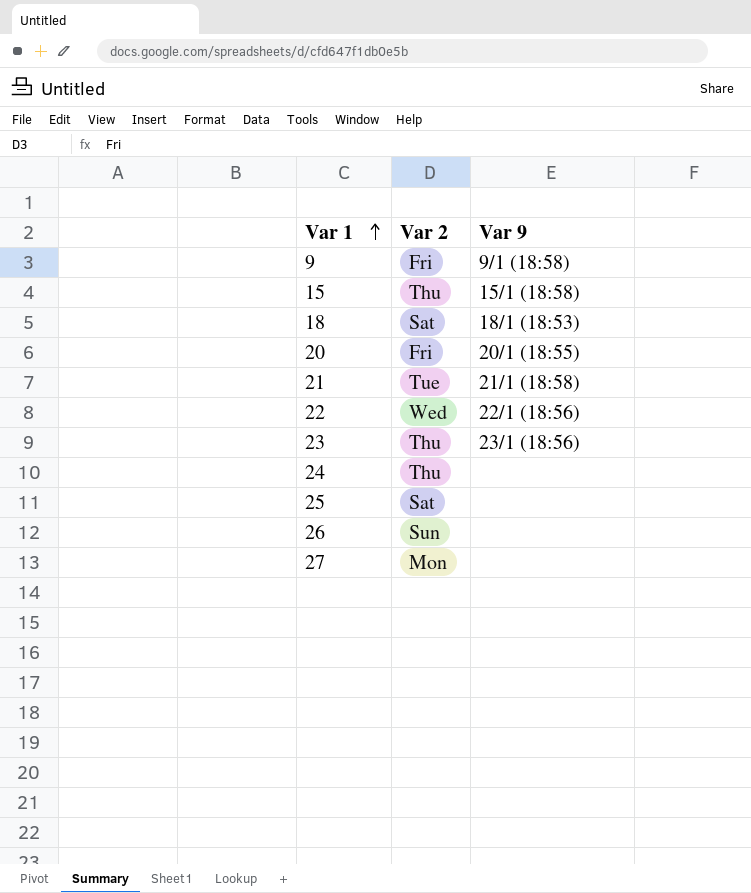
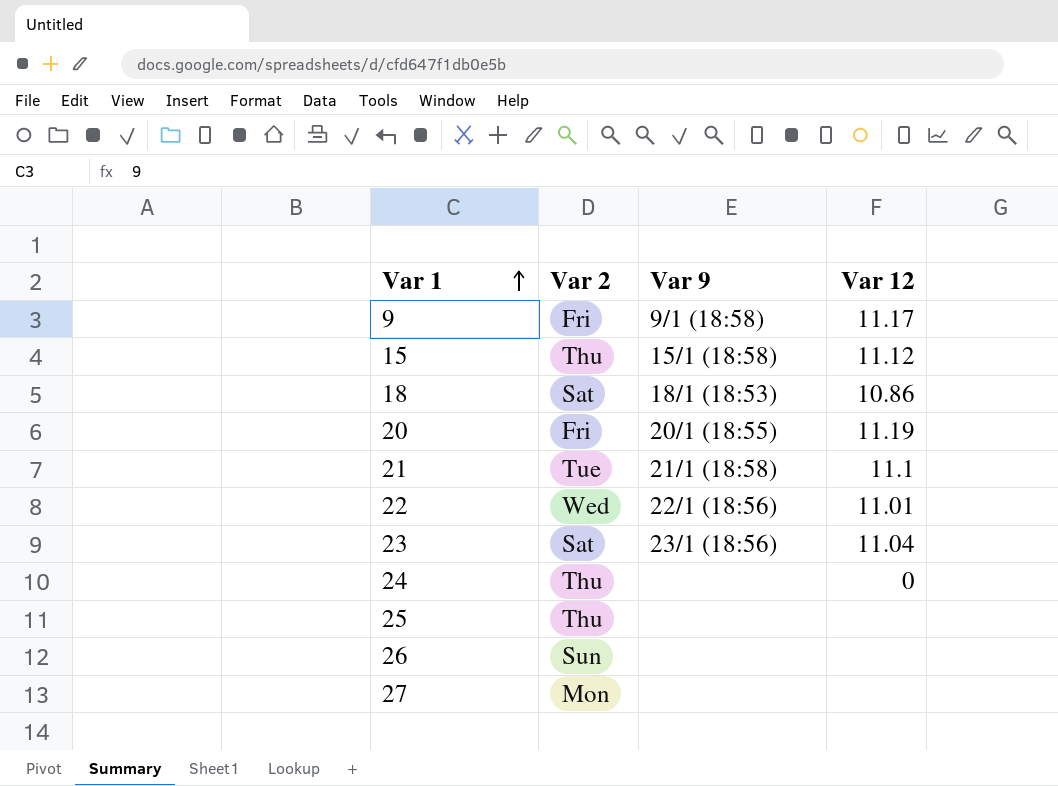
column Var 12 | position: none -> 4
23 | Var 2: Thu -> Sat
25 | Var 2: Sat -> Thu

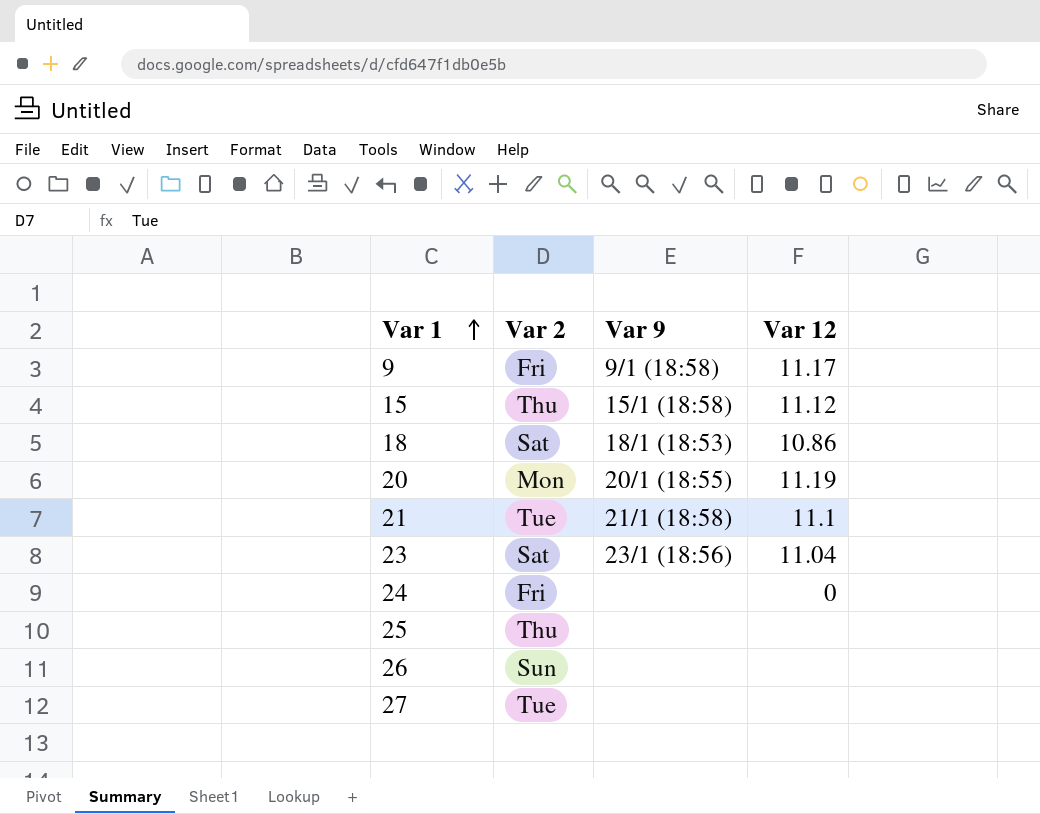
row 22: Wed | 22/1 (18:56) | 11.01 -> none
20 | Var 2: Fri -> Mon
24 | Var 2: Thu -> Fri
27 | Var 2: Mon -> Tue

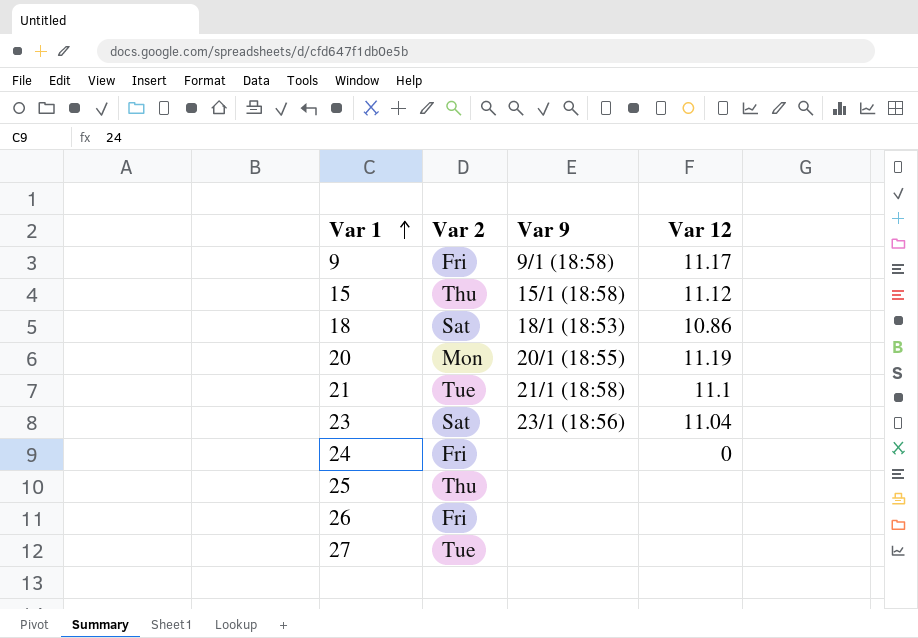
26 | Var 2: Sun -> Fri

